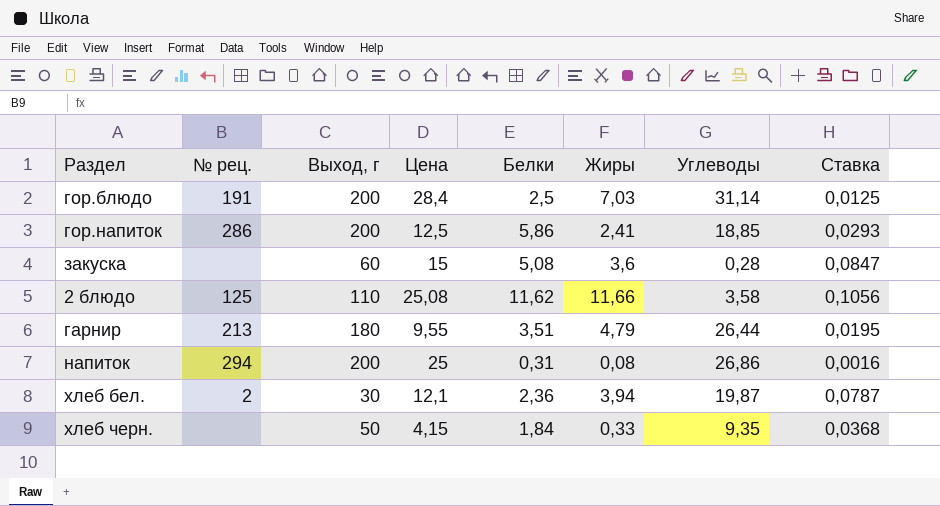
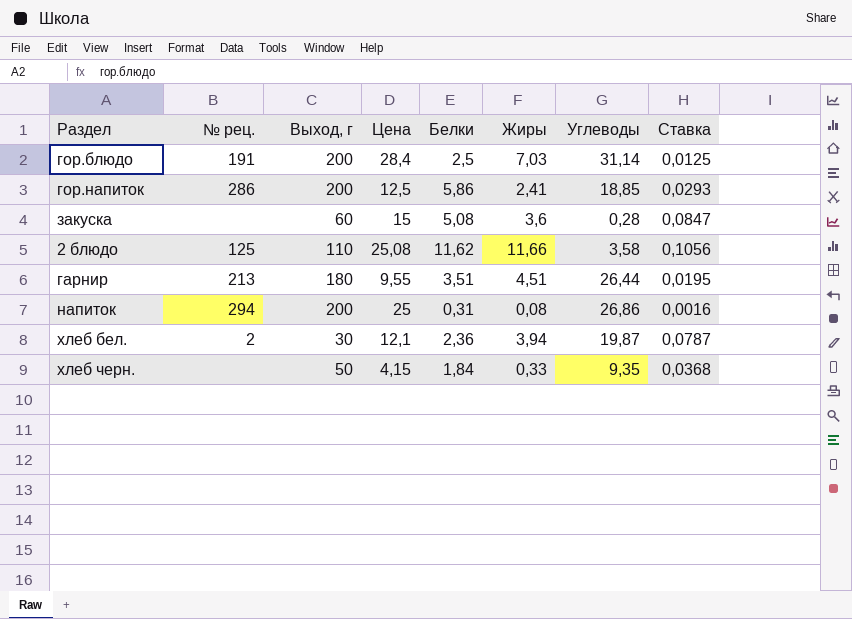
гарнир | Жиры: 4,79 -> 4,51

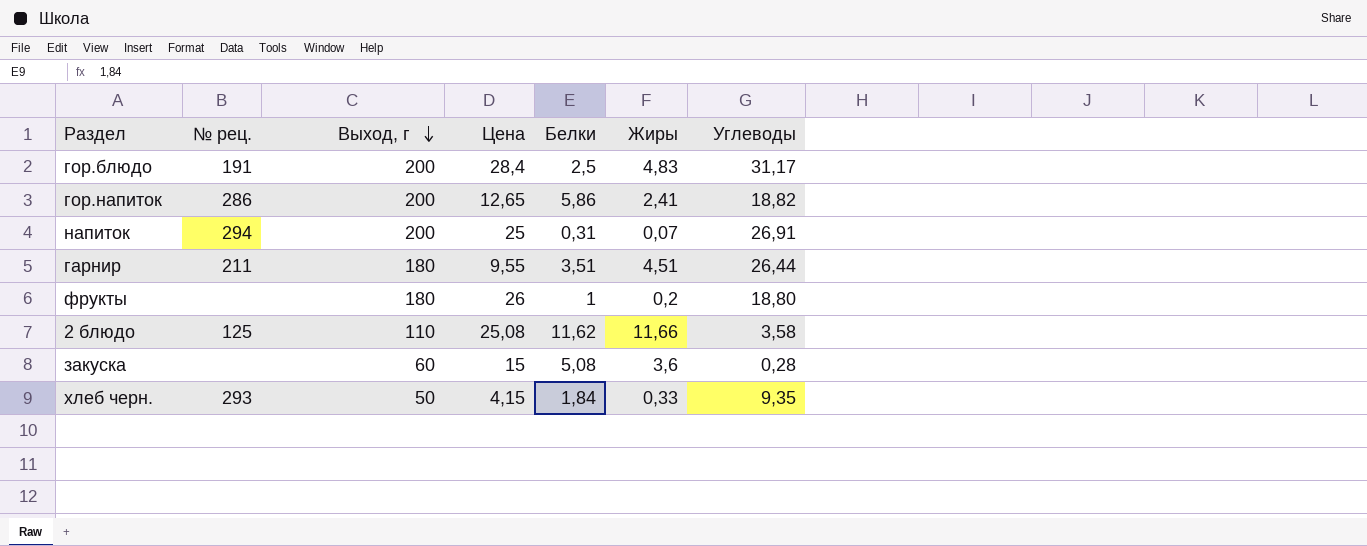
row order: none -> Выход, г descending
column Ставка | formula: [Белки] / [Выход, г] -> none
row хлеб бел.: 2 | 30 | 12,1 | 2,36 | 3,94 | 19,87 | 0,0787 -> none
гор.блюдо | Жиры: 7,03 -> 4,83
гор.блюдо | Углеводы: 31,14 -> 31,17
гор.напиток | Цена: 12,5 -> 12,65
гор.напиток | Углеводы: 18,85 -> 18,82
напиток | Жиры: 0,08 -> 0,07
напиток | Углеводы: 26,86 -> 26,91
гарнир | № рец.: 213 -> 211
row фрукты: none -> none | 180 | 26 | 1 | 0,2 | 18,80
хлеб черн. | № рец.: none -> 293

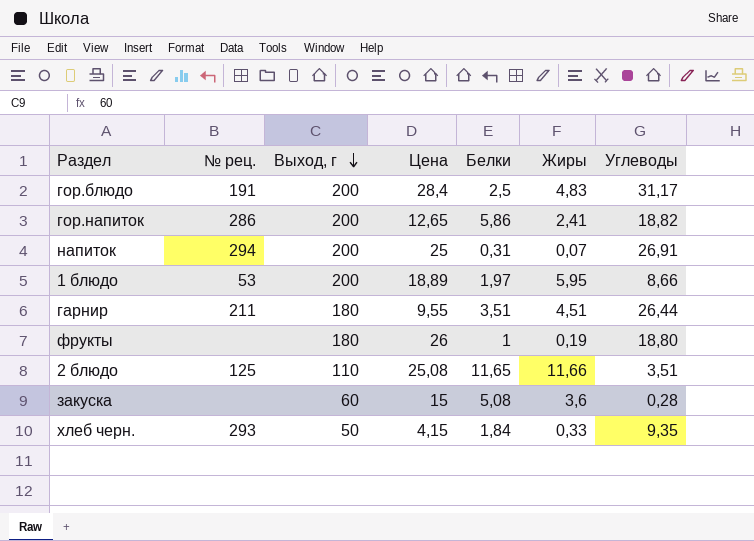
row 1 блюдо: none -> 53 | 200 | 18,89 | 1,97 | 5,95 | 8,66
фрукты | Жиры: 0,2 -> 0,19
2 блюдо | Белки: 11,62 -> 11,65
2 блюдо | Углеводы: 3,58 -> 3,51

